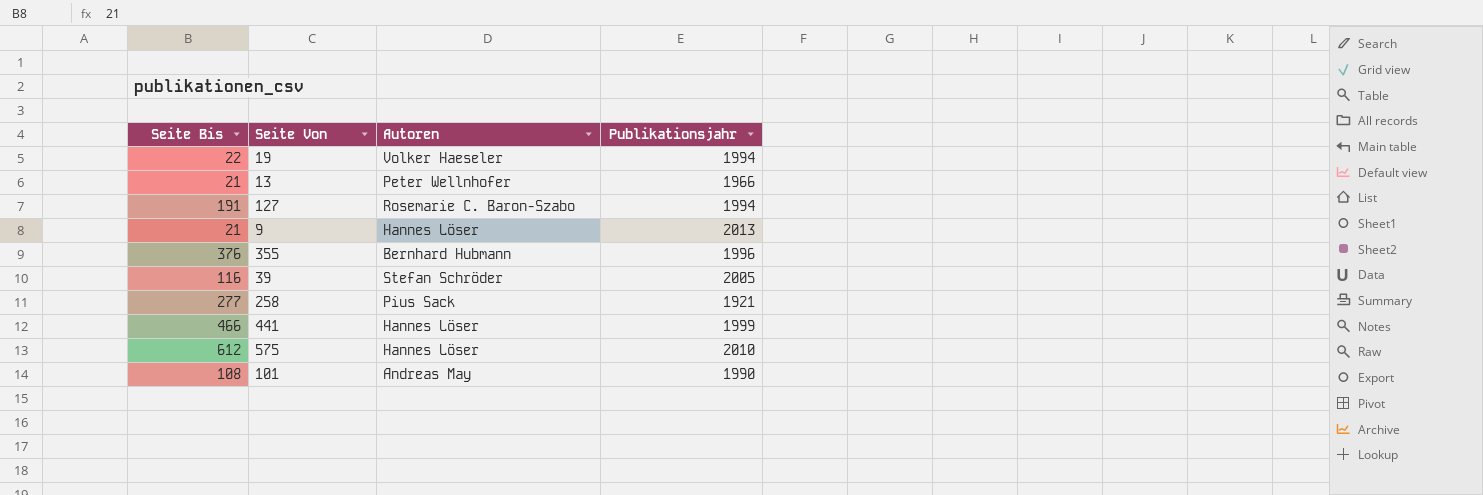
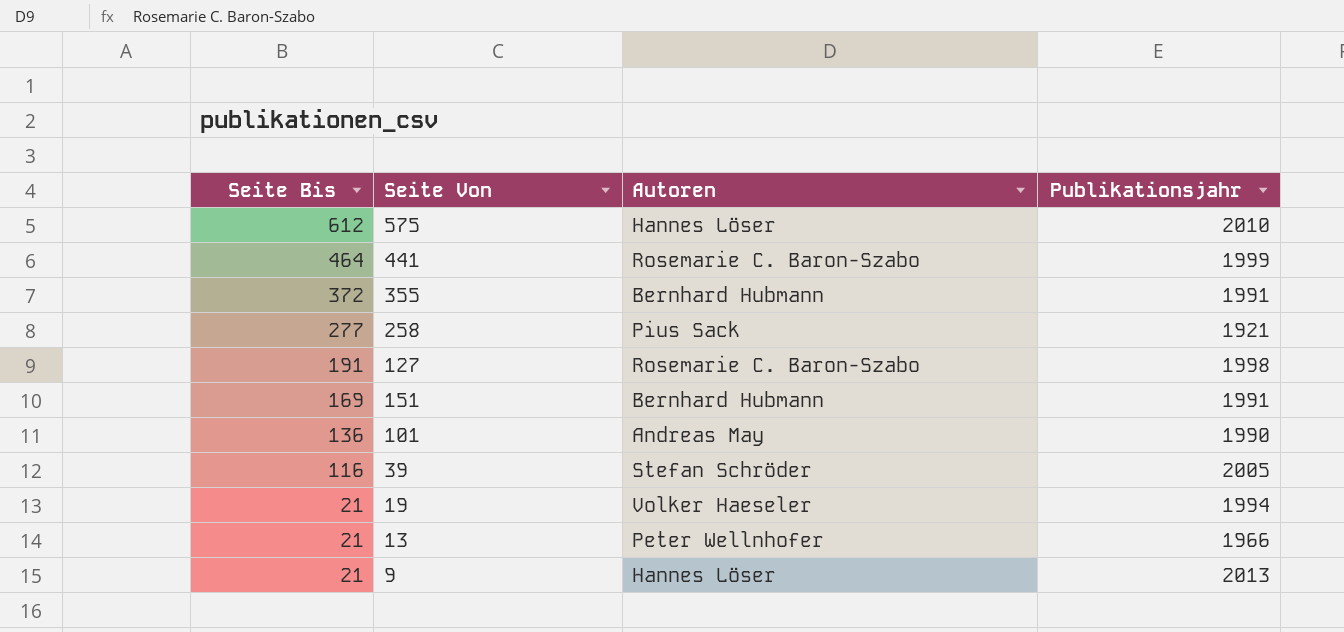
row order: none -> Seite Bis descending
441 | Seite Bis: 466 -> 464
441 | Autoren: Hannes Löser -> Rosemarie C. Baron-Szabo
355 | Seite Bis: 376 -> 372
355 | Publikationsjahr: 1996 -> 1991
127 | Publikationsjahr: 1994 -> 1998
row 151: none -> 169 | Bernhard Hubmann | 1991
101 | Seite Bis: 108 -> 136
19 | Seite Bis: 22 -> 21

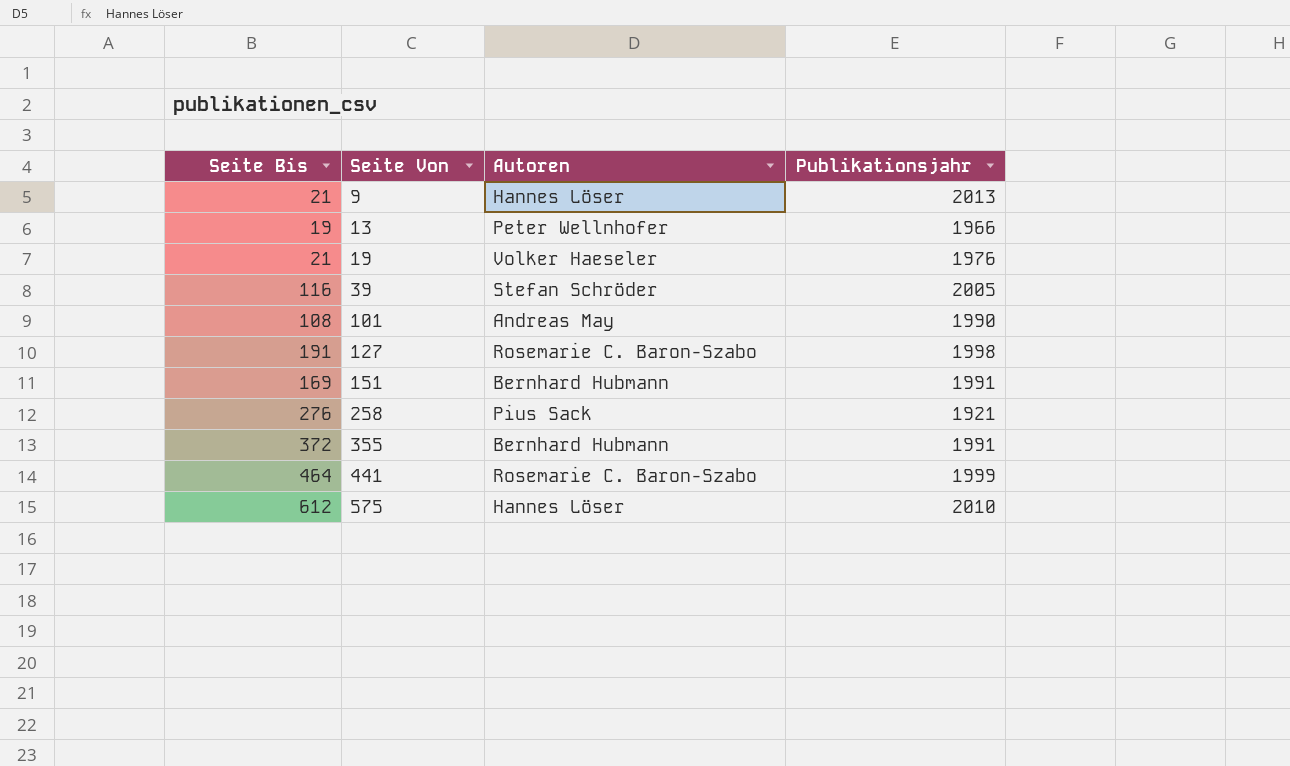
row order: Seite Bis descending -> Seite Von ascending
13 | Seite Bis: 21 -> 19
19 | Publikationsjahr: 1994 -> 1976
101 | Seite Bis: 136 -> 108
258 | Seite Bis: 277 -> 276

